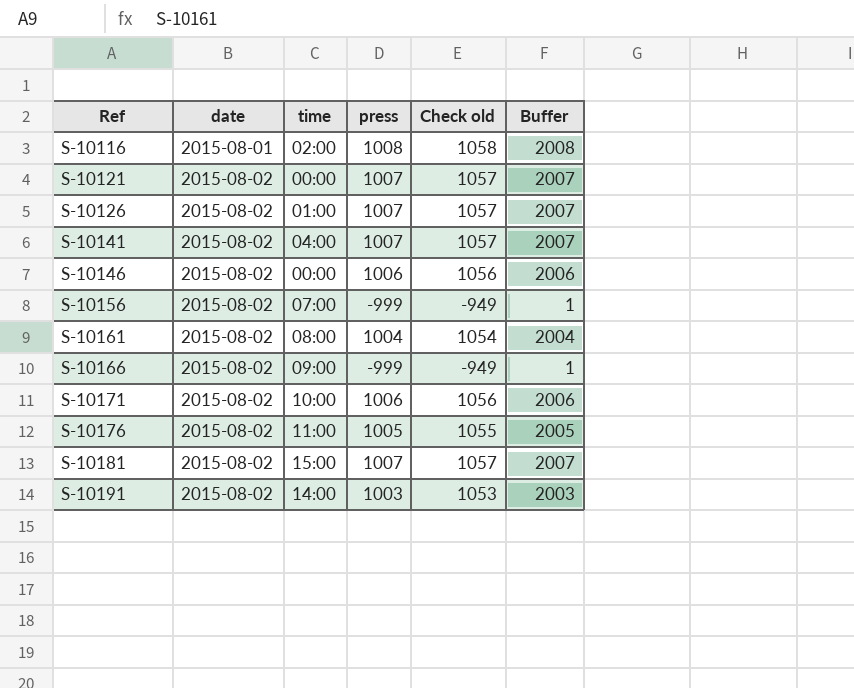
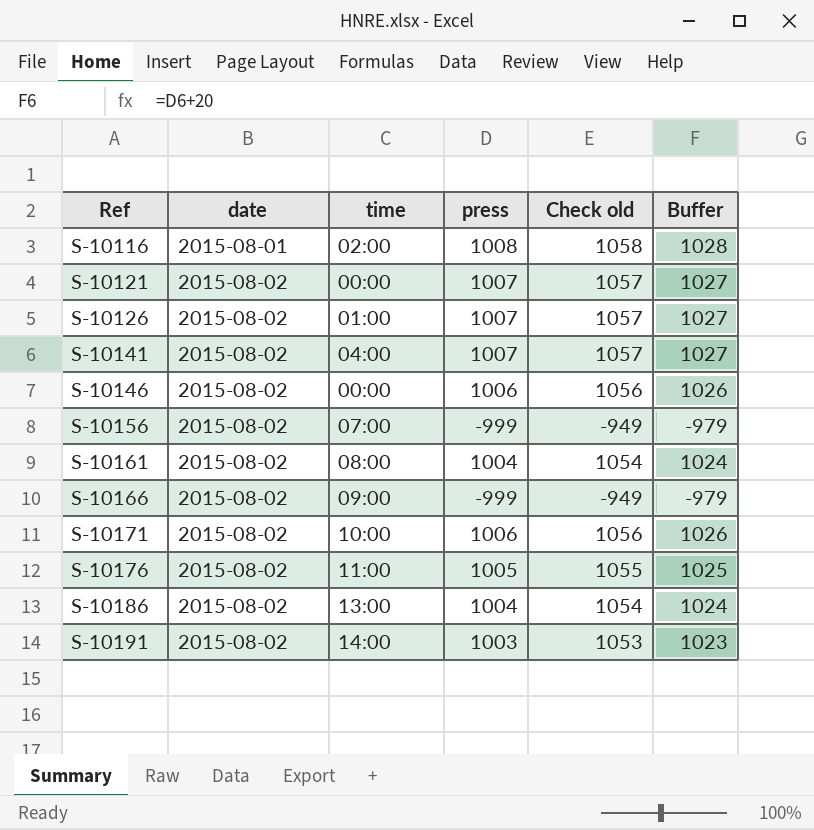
column Buffer | formula: [press] + 1000 -> [press] + 20
row S-10181: 2015-08-02 | 15:00 | 1007 | 1057 | 2007 -> none
row S-10186: none -> 2015-08-02 | 13:00 | 1004 | 1054 | 1024

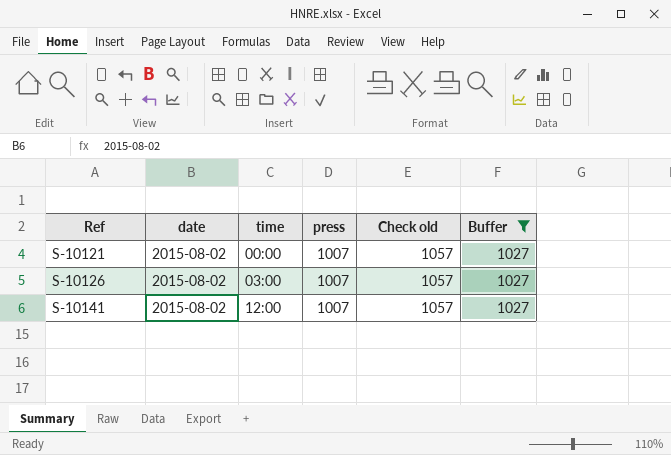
filter: none -> Buffer = 1027
S-10126 | time: 01:00 -> 03:00
S-10141 | time: 04:00 -> 12:00

